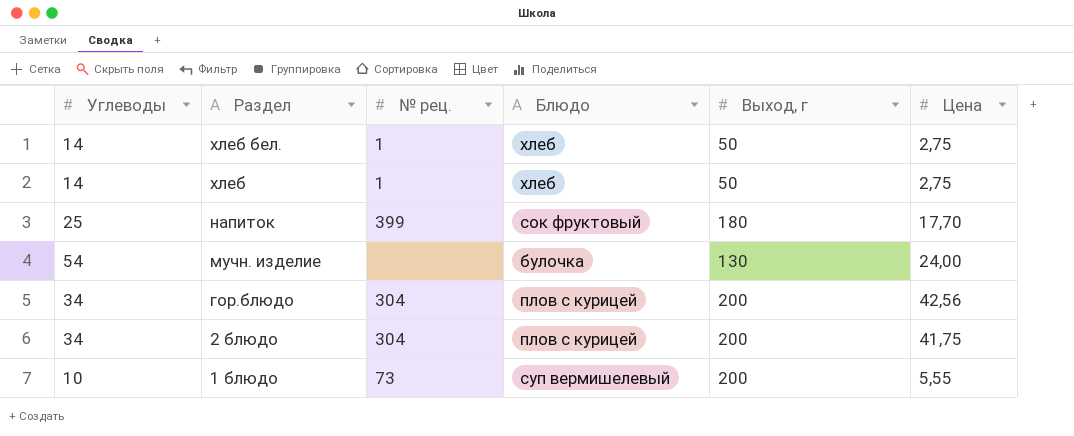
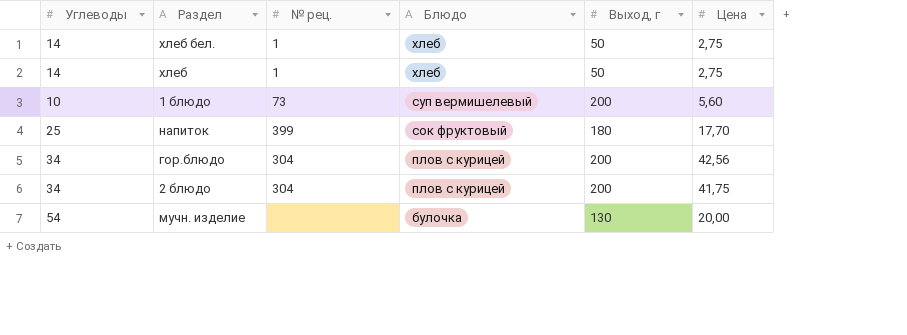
row order: Раздел descending -> Блюдо descending
1 блюдо | Цена: 5,55 -> 5,60
мучн. изделие | Цена: 24,00 -> 20,00

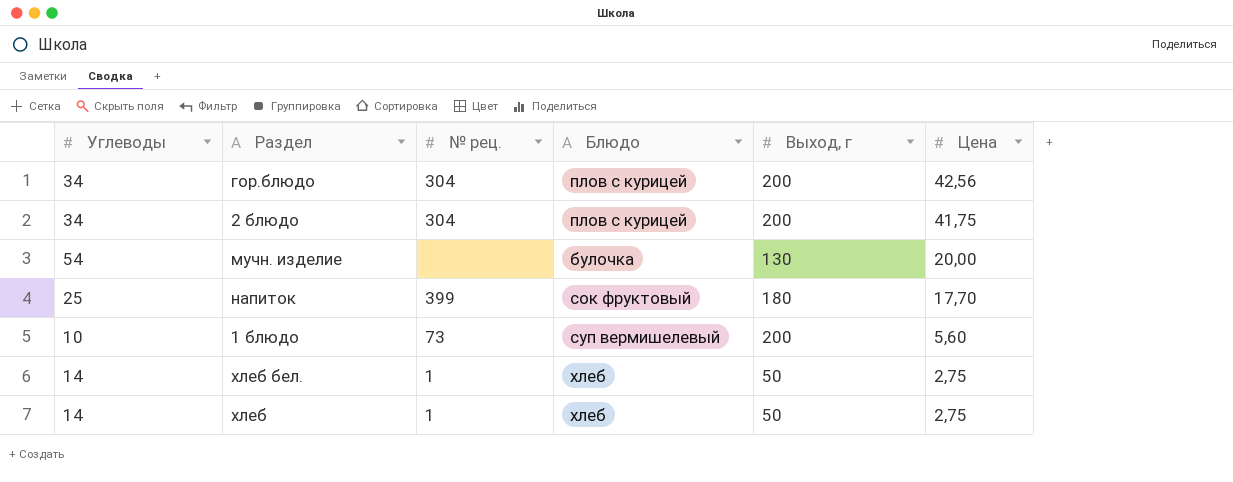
row order: Блюдо descending -> Цена descending

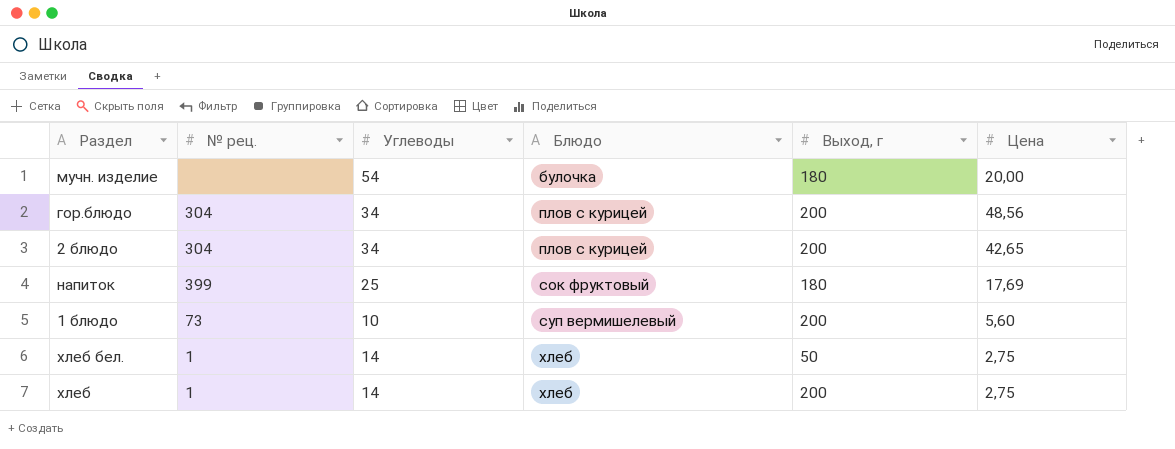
row order: Цена descending -> Блюдо ascending
column Углеводы | position: 1 -> 3
мучн. изделие | Выход, г: 130 -> 180
гор.блюдо | Цена: 42,56 -> 48,56
2 блюдо | Цена: 41,75 -> 42,65
напиток | Цена: 17,70 -> 17,69
хлеб | Выход, г: 50 -> 200

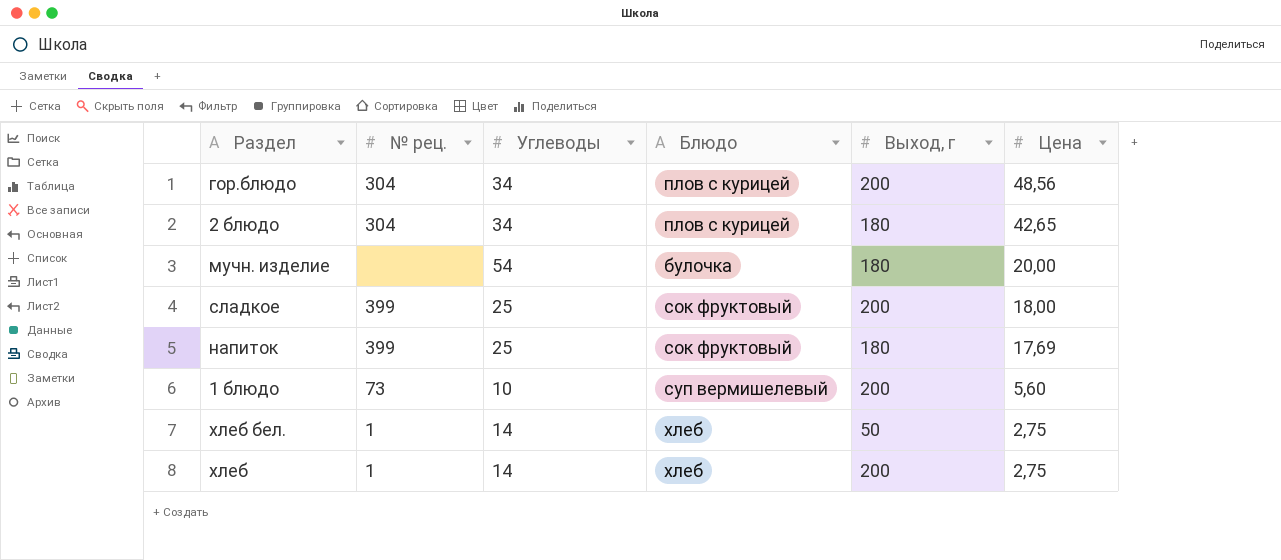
row order: Блюдо ascending -> Цена descending
2 блюдо | Выход, г: 200 -> 180
row сладкое: none -> 399 | 25 | сок фруктовый | 200 | 18,00

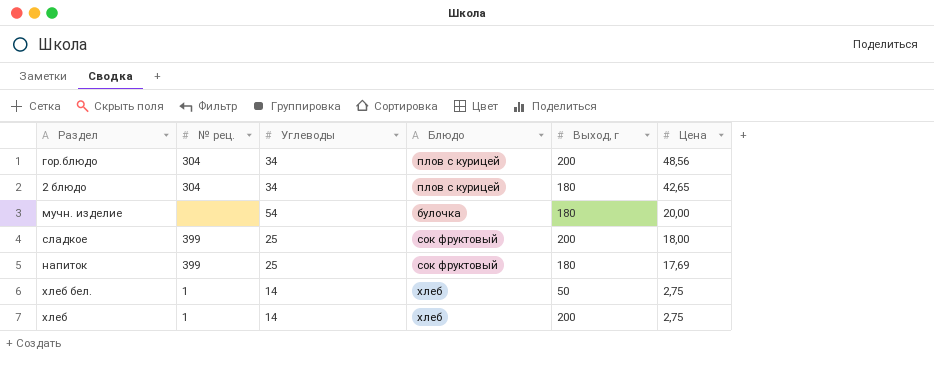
row 1 блюдо: 73 | 10 | суп вермишелевый | 200 | 5,60 -> none

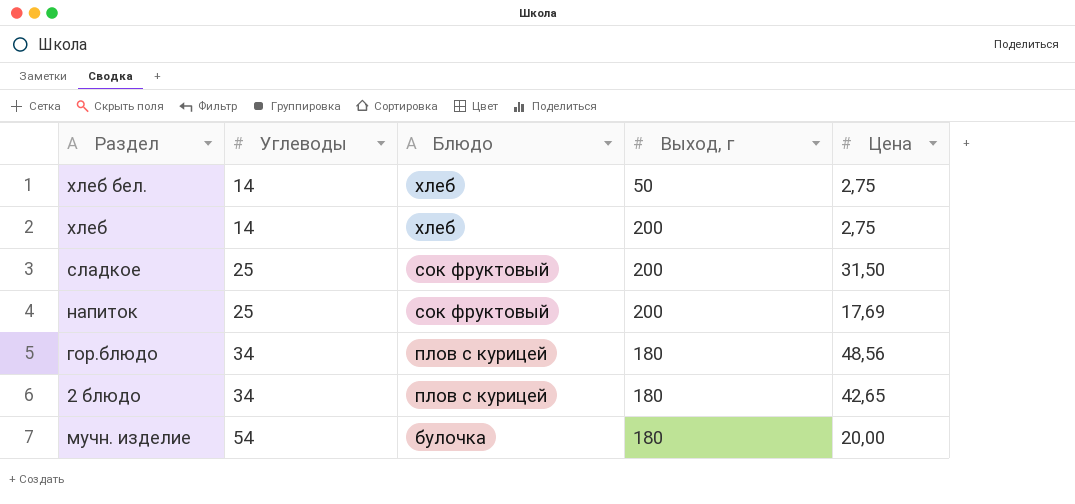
row order: Цена descending -> Углеводы ascending
column № рец. | position: 2 -> none
сладкое | Цена: 18,00 -> 31,50
напиток | Выход, г: 180 -> 200
гор.блюдо | Выход, г: 200 -> 180

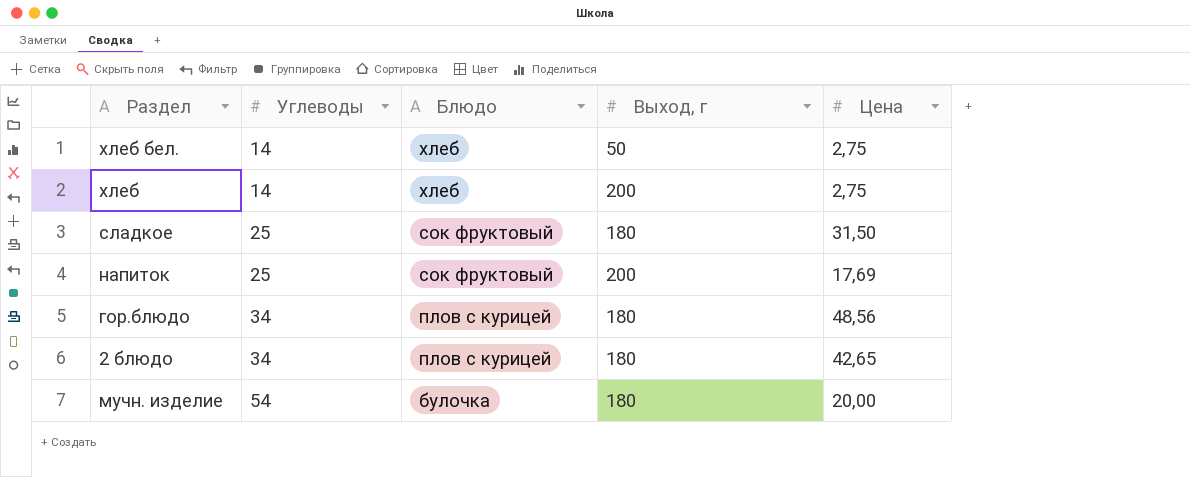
сладкое | Выход, г: 200 -> 180

